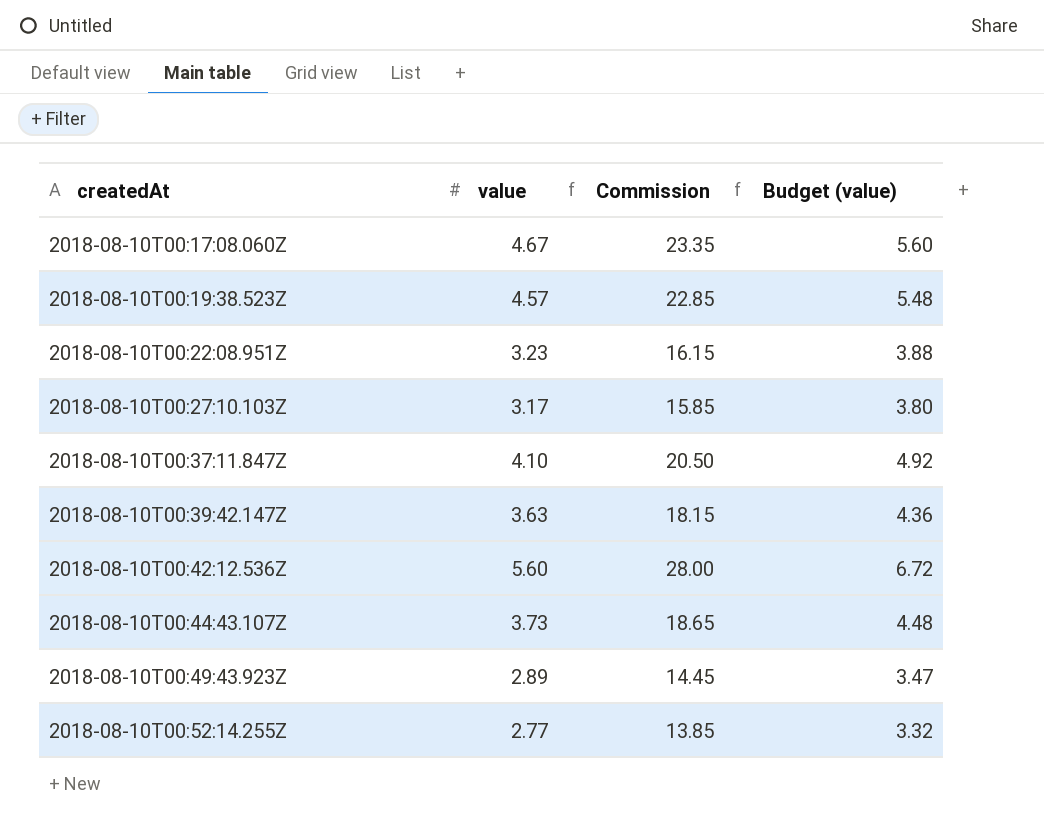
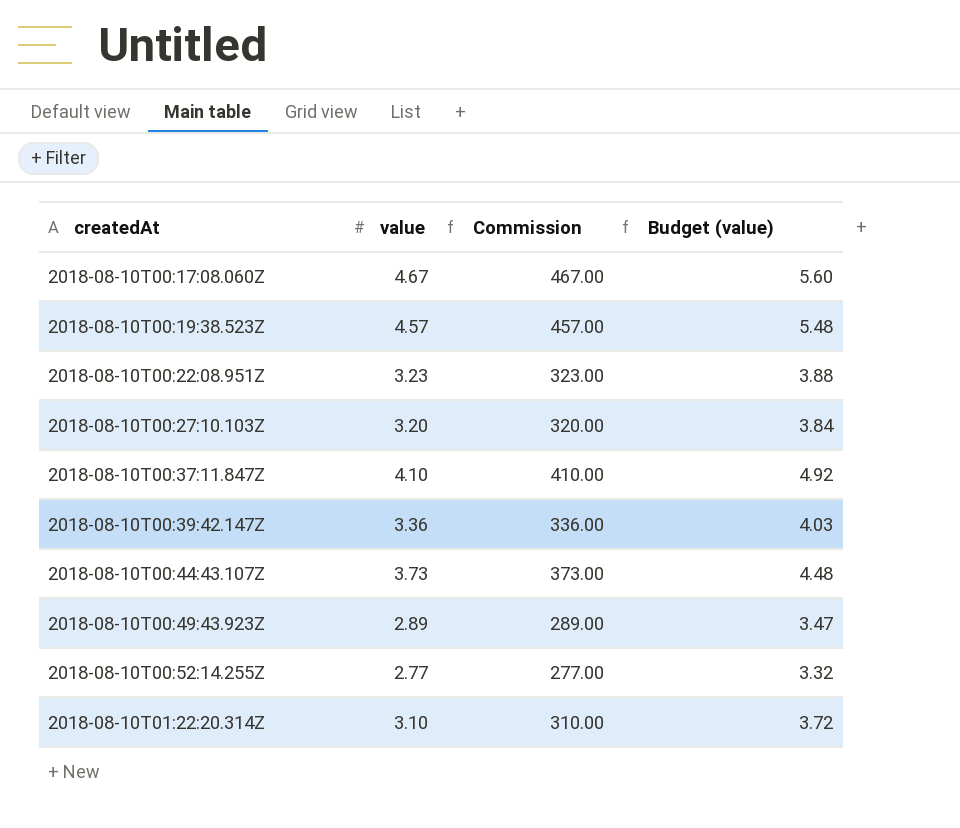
column Commission | formula: [value] * 5 -> [value] * 100
row 2018-08-10T00:42:12.536Z: 5.60 | 28.00 | 6.72 -> none
2018-08-10T00:27:10.103Z | value: 3.17 -> 3.20
2018-08-10T00:27:10.103Z | Budget (value): 3.80 -> 3.84
2018-08-10T00:39:42.147Z | value: 3.63 -> 3.36
2018-08-10T00:39:42.147Z | Budget (value): 4.36 -> 4.03
row 2018-08-10T01:22:20.314Z: none -> 3.10 | 310.00 | 3.72

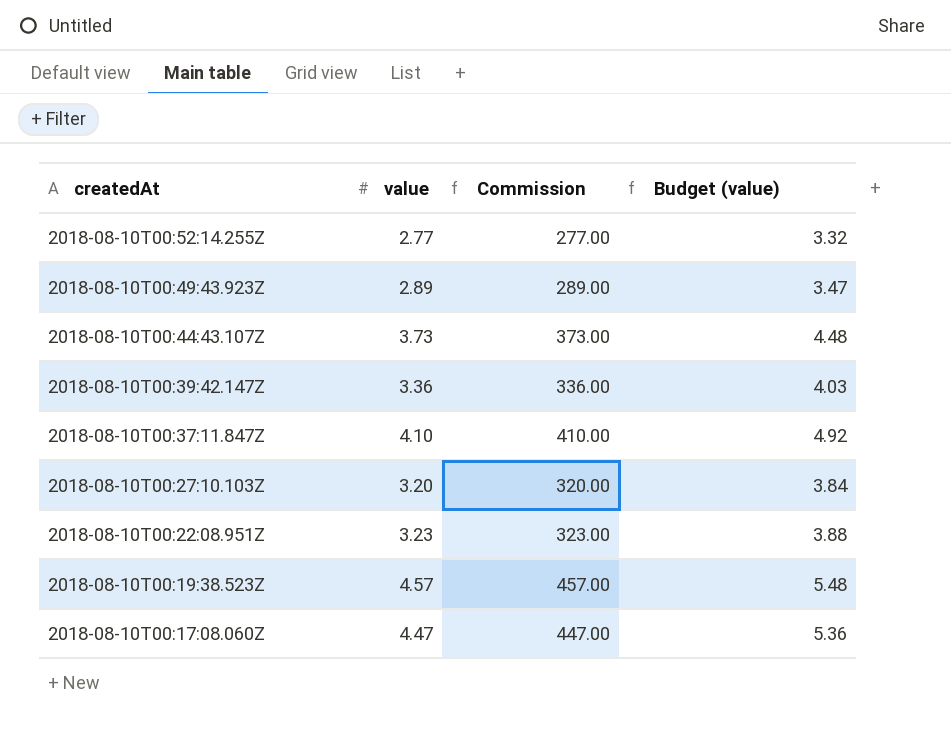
row order: createdAt ascending -> createdAt descending
row 2018-08-10T01:22:20.314Z: 3.10 | 310.00 | 3.72 -> none
2018-08-10T00:17:08.060Z | value: 4.67 -> 4.47
2018-08-10T00:17:08.060Z | Commission: 467.00 -> 447.00
2018-08-10T00:17:08.060Z | Budget (value): 5.60 -> 5.36

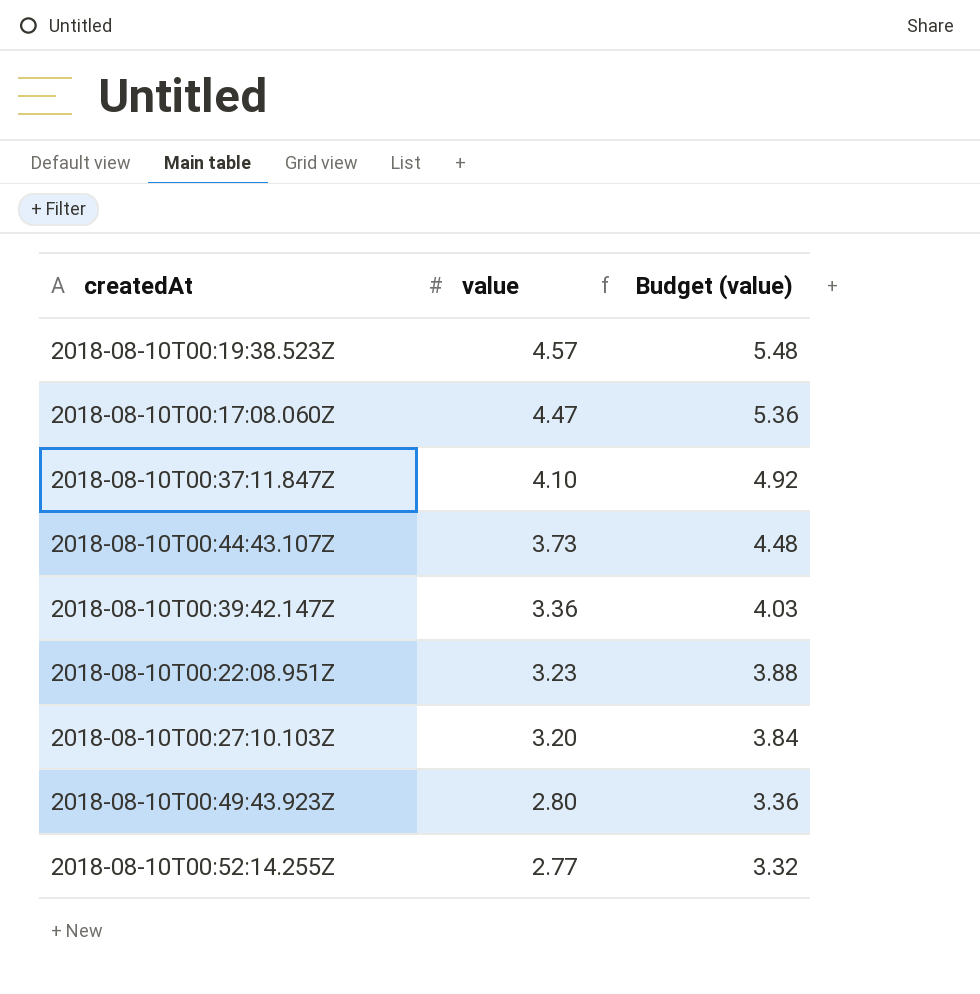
row order: createdAt descending -> value descending
column Commission | formula: [value] * 100 -> none
2018-08-10T00:49:43.923Z | value: 2.89 -> 2.80
2018-08-10T00:49:43.923Z | Budget (value): 3.47 -> 3.36

